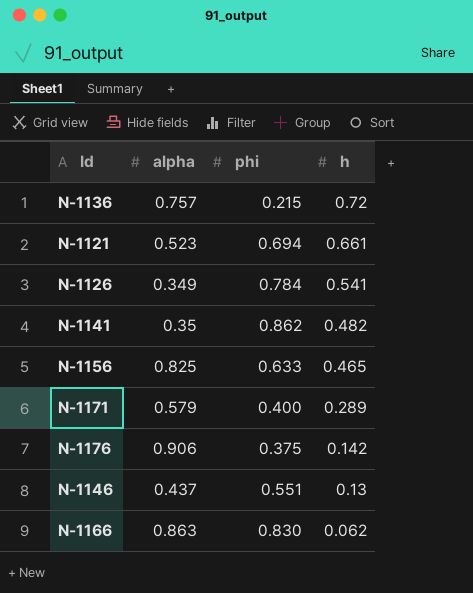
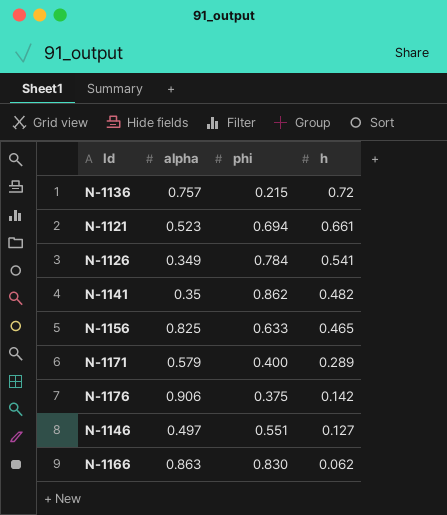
N-1146 | alpha: 0.437 -> 0.497
N-1146 | h: 0.13 -> 0.127

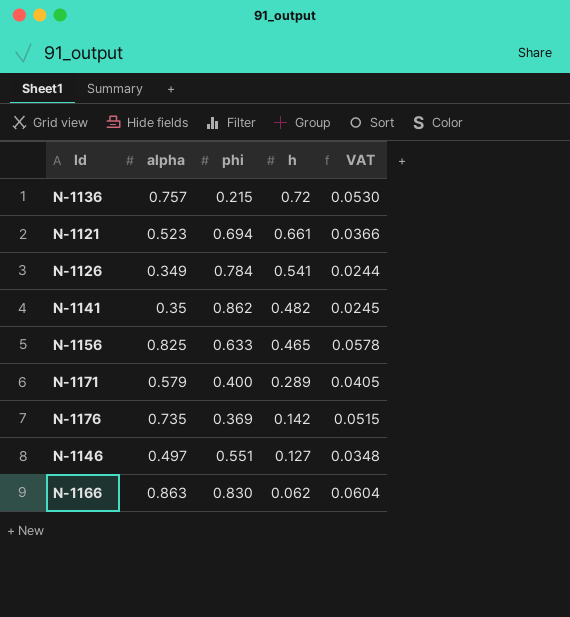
column VAT | formula: none -> [alpha] * 0.07
N-1176 | alpha: 0.906 -> 0.735
N-1176 | phi: 0.375 -> 0.369

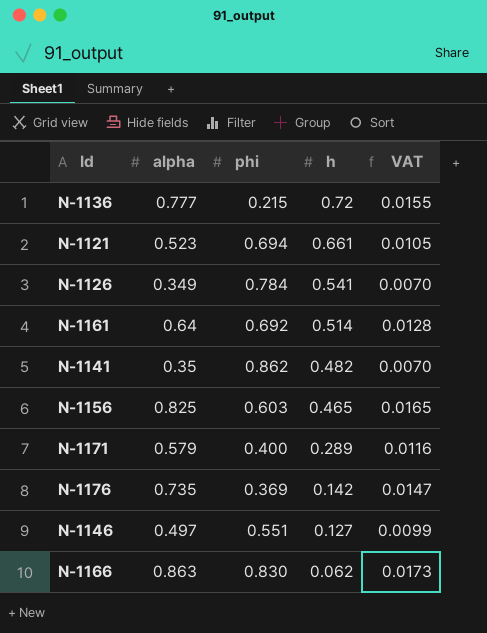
column VAT | formula: [alpha] * 0.07 -> [alpha] * 0.02
N-1136 | alpha: 0.757 -> 0.777
row N-1161: none -> 0.64 | 0.692 | 0.514 | 0.0128
N-1156 | phi: 0.633 -> 0.603

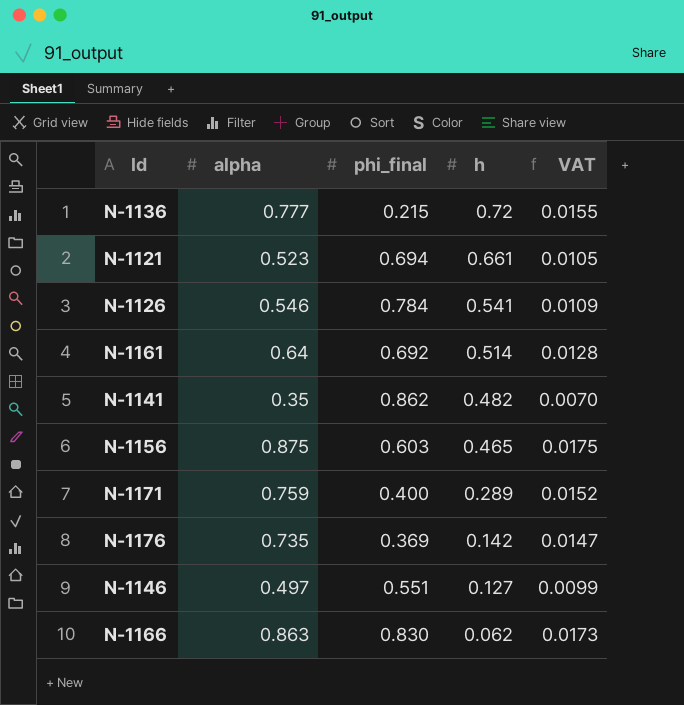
column name: phi -> phi_final
N-1126 | alpha: 0.349 -> 0.546
N-1126 | VAT: 0.0070 -> 0.0109
N-1156 | alpha: 0.825 -> 0.875
N-1156 | VAT: 0.0165 -> 0.0175
N-1171 | alpha: 0.579 -> 0.759
N-1171 | VAT: 0.0116 -> 0.0152

